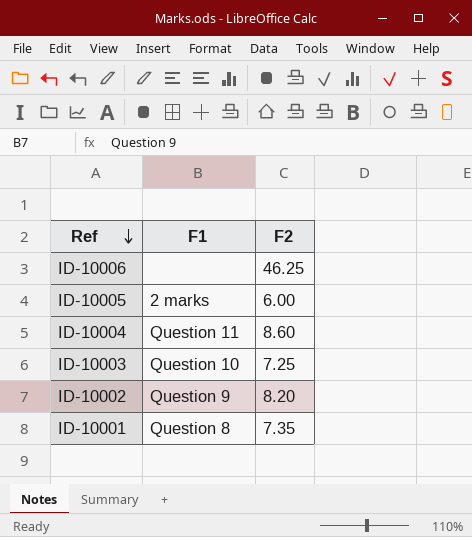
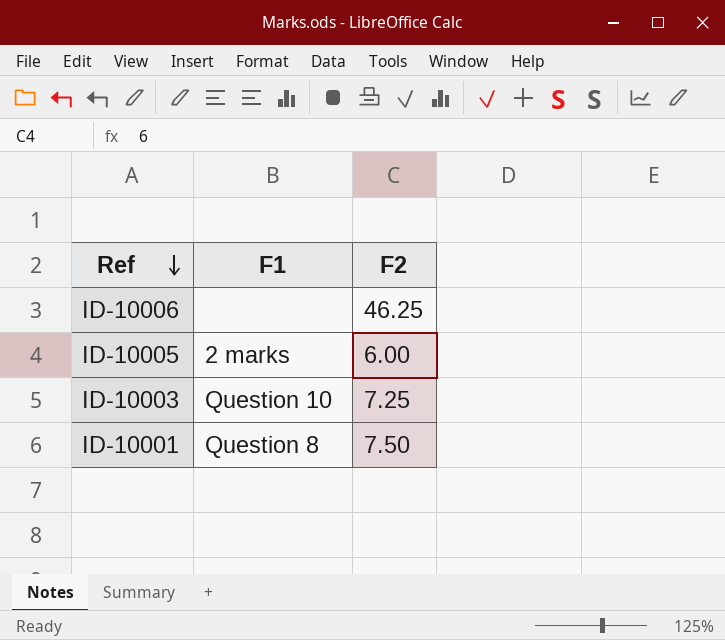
row ID-10004: Question 11 | 8.60 -> none
row ID-10002: Question 9 | 8.20 -> none
ID-10001 | F2: 7.35 -> 7.50

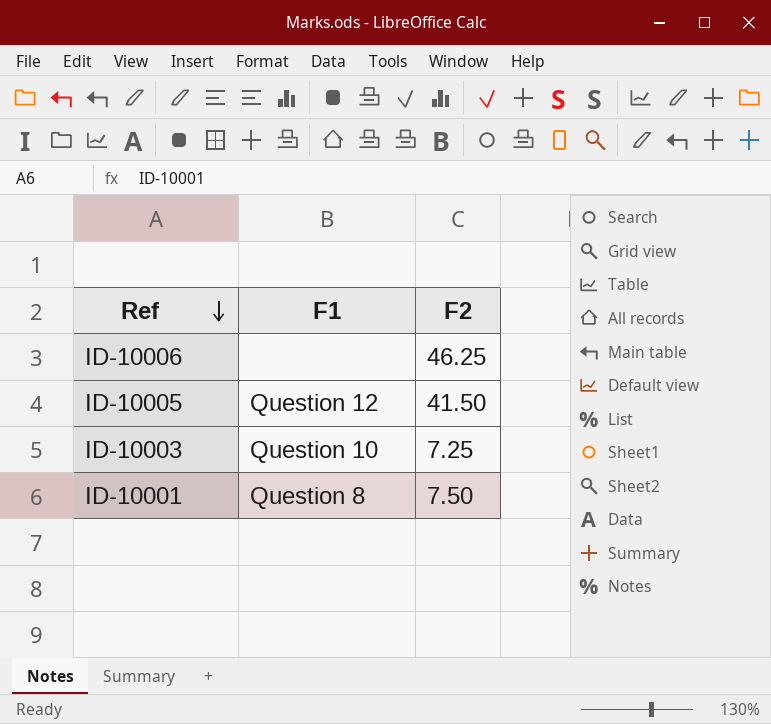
ID-10005 | F1: 2 marks -> Question 12
ID-10005 | F2: 6.00 -> 41.50

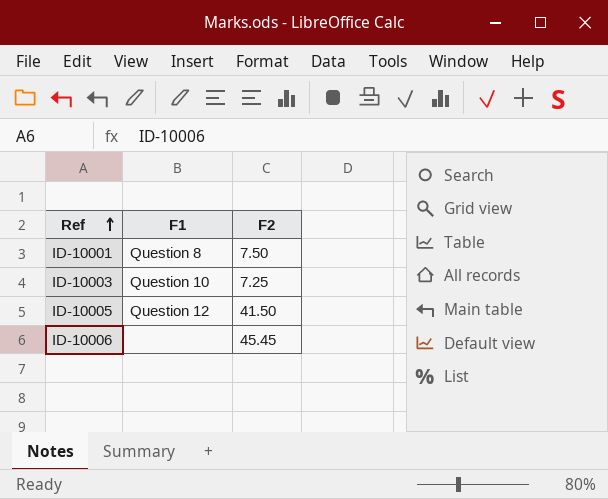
row order: Ref descending -> Ref ascending
ID-10006 | F2: 46.25 -> 45.45

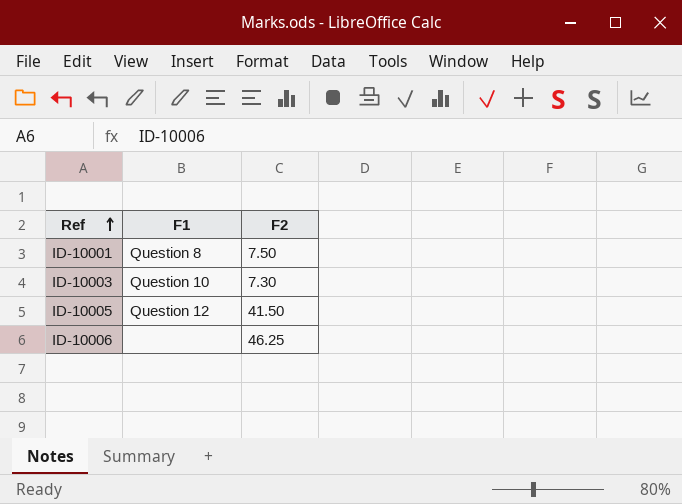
ID-10003 | F2: 7.25 -> 7.30
ID-10006 | F2: 45.45 -> 46.25

